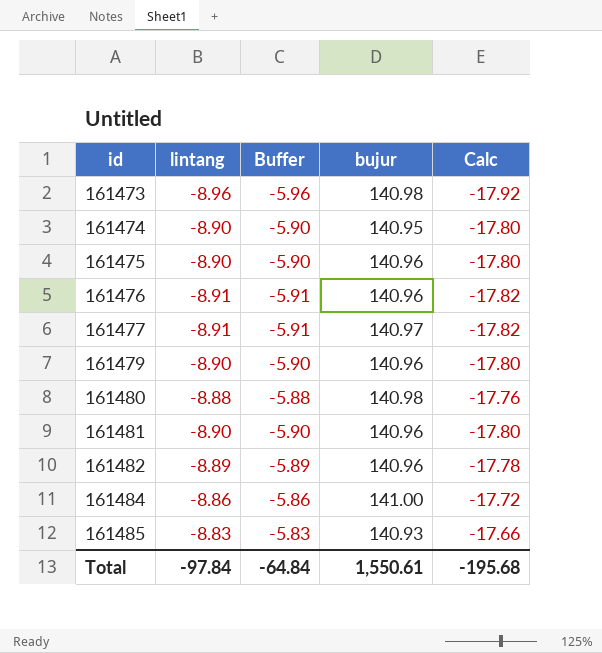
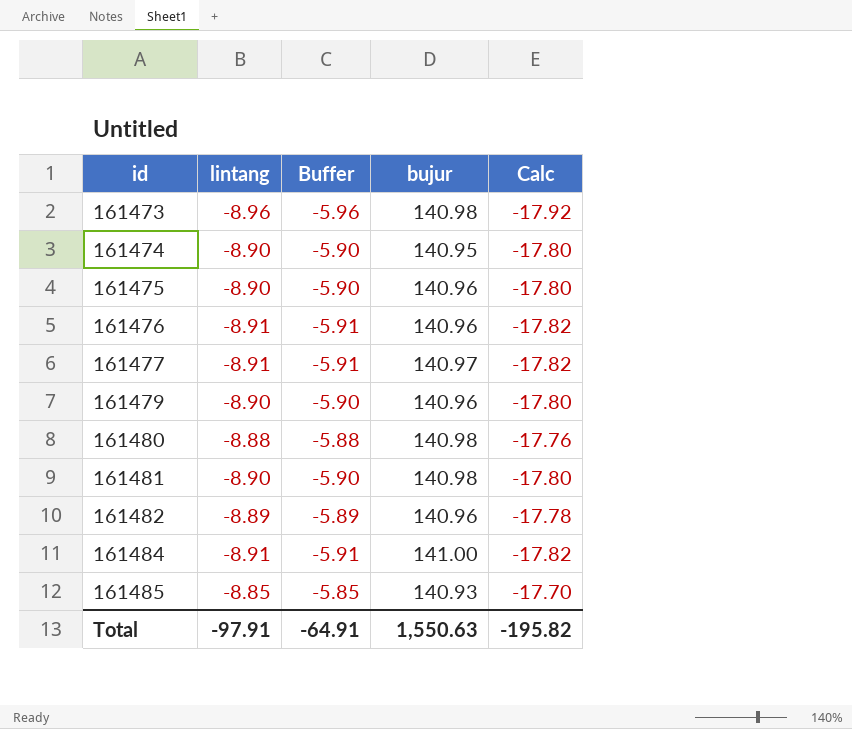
161481 | bujur: 140.96 -> 140.98
161484 | lintang: -8.86 -> -8.91
161484 | Buffer: -5.86 -> -5.91
161484 | Calc: -17.72 -> -17.82
161485 | lintang: -8.83 -> -8.85
161485 | Buffer: -5.83 -> -5.85
161485 | Calc: -17.66 -> -17.70
Total | lintang: -97.84 -> -97.91
Total | Buffer: -64.84 -> -64.91
Total | bujur: 1,550.61 -> 1,550.63
Total | Calc: -195.68 -> -195.82

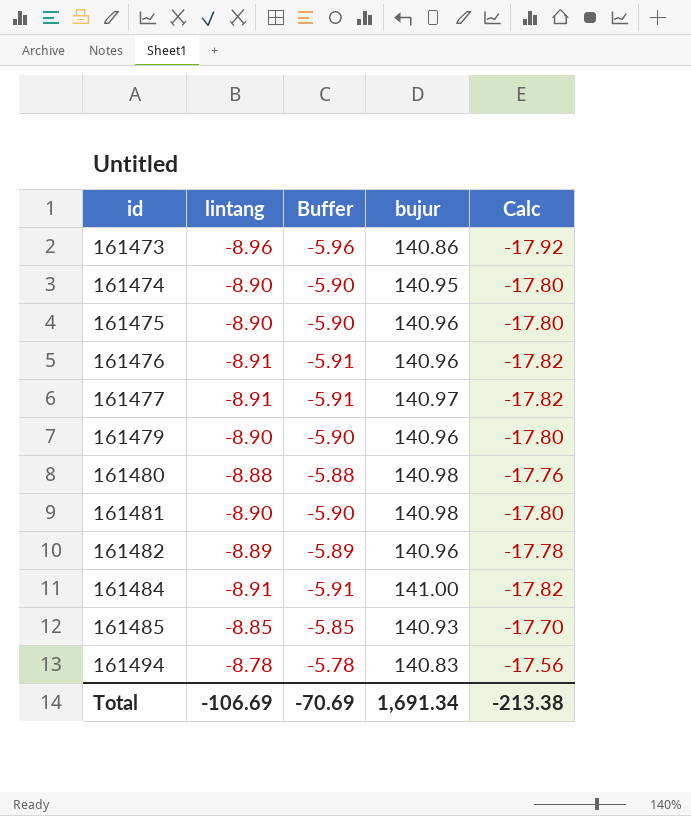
161473 | bujur: 140.98 -> 140.86
row 161494: none -> -8.78 | -5.78 | 140.83 | -17.56
Total | lintang: -97.91 -> -106.69
Total | Buffer: -64.91 -> -70.69
Total | bujur: 1,550.63 -> 1,691.34
Total | Calc: -195.82 -> -213.38

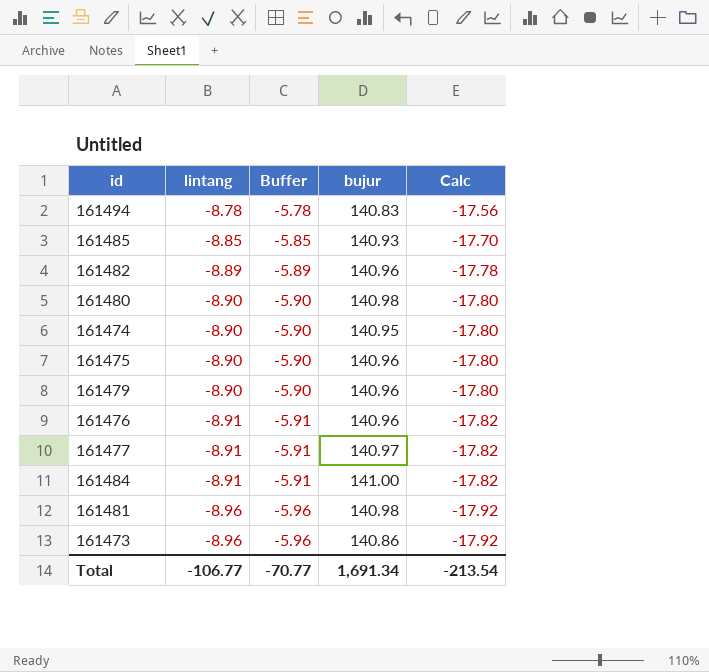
row order: id ascending -> lintang descending
161480 | lintang: -8.88 -> -8.90
161480 | Buffer: -5.88 -> -5.90
161480 | Calc: -17.76 -> -17.80
161481 | lintang: -8.90 -> -8.96
161481 | Buffer: -5.90 -> -5.96
161481 | Calc: -17.80 -> -17.92
Total | lintang: -106.69 -> -106.77
Total | Buffer: -70.69 -> -70.77
Total | Calc: -213.38 -> -213.54

